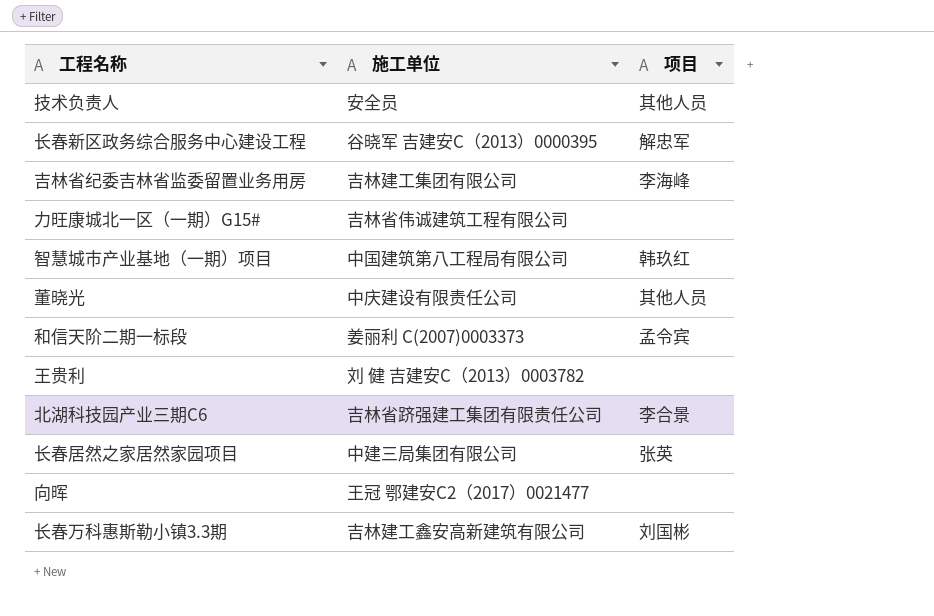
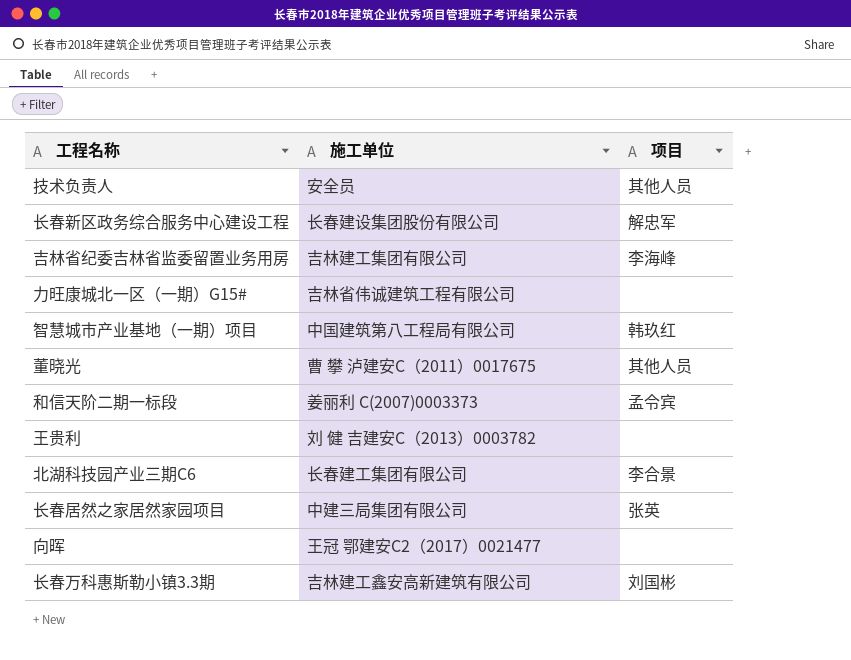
长春新区政务综合服务中心建设工程 | 施工单位: 谷晓军 吉建安C（2013）0000395 -> 长春建设集团股份有限公司
董晓光 | 施工单位: 中庆建设有限责任公司 -> 曹 攀 泸建安C（2011）0017675
北湖科技园产业三期C6 | 施工单位: 吉林省跻强建工集团有限责任公司 -> 长春建工集团有限公司

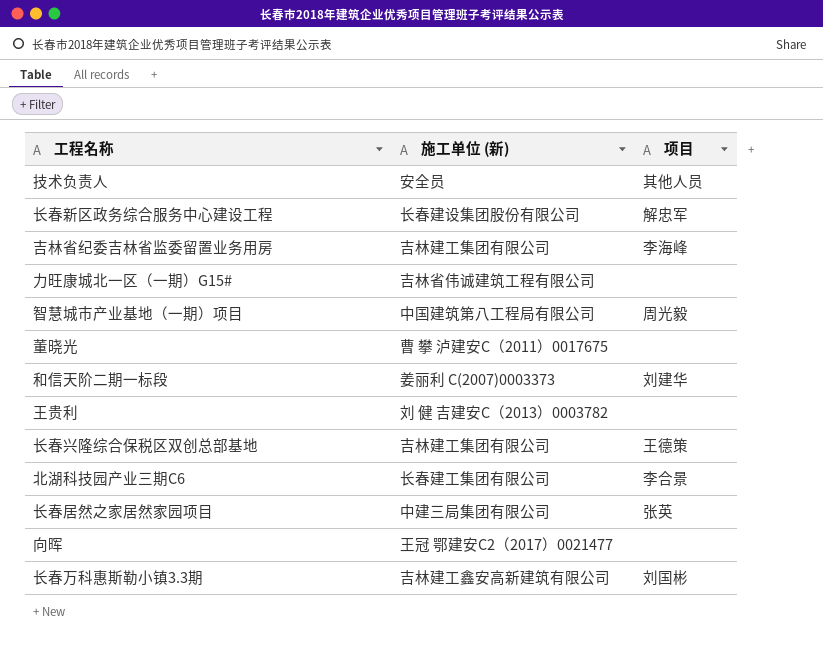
column name: 施工单位 -> 施工单位 (新)
智慧城市产业基地（一期）项目 | 项目: 韩玖红 -> 周光毅
董晓光 | 项目: 其他人员 -> none
和信天阶二期一标段 | 项目: 孟令宾 -> 刘建华
row 长春兴隆综合保税区双创总部基地: none -> 吉林建工集团有限公司 | 王德策

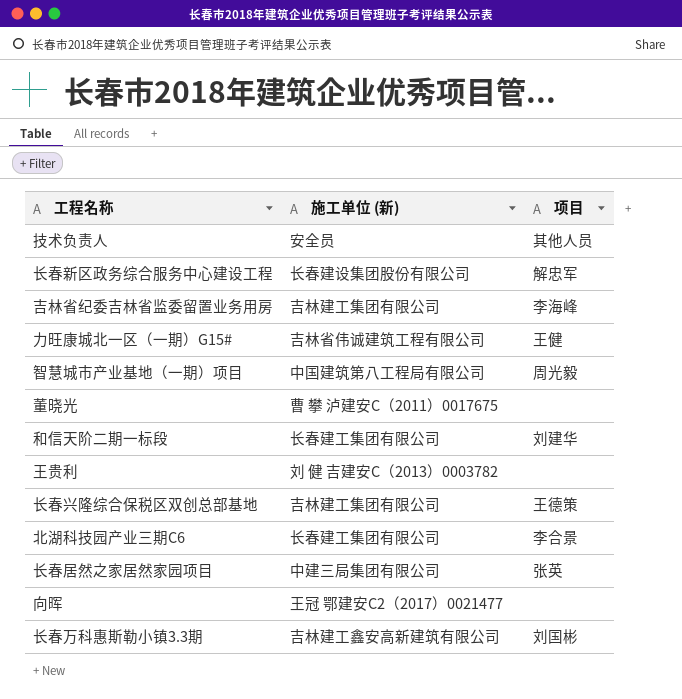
力旺康城北一区（一期）G15# | 项目: none -> 王健
和信天阶二期一标段 | 施工单位 (新): 姜丽利 C(2007)0003373 -> 长春建工集团有限公司

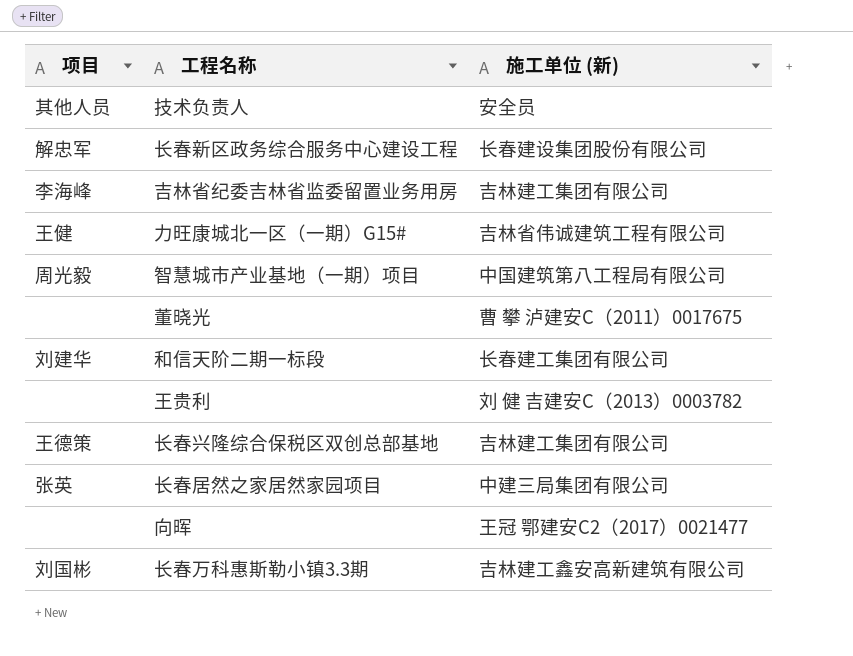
column 项目 | position: 3 -> 1
row 北湖科技园产业三期C6: 长春建工集团有限公司 | 李合景 -> none

